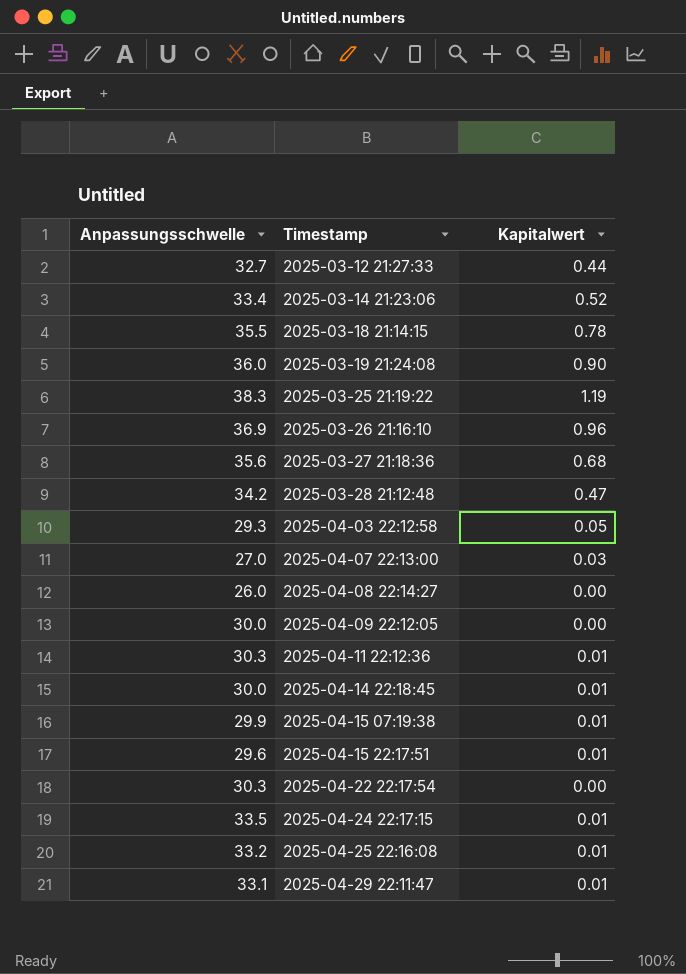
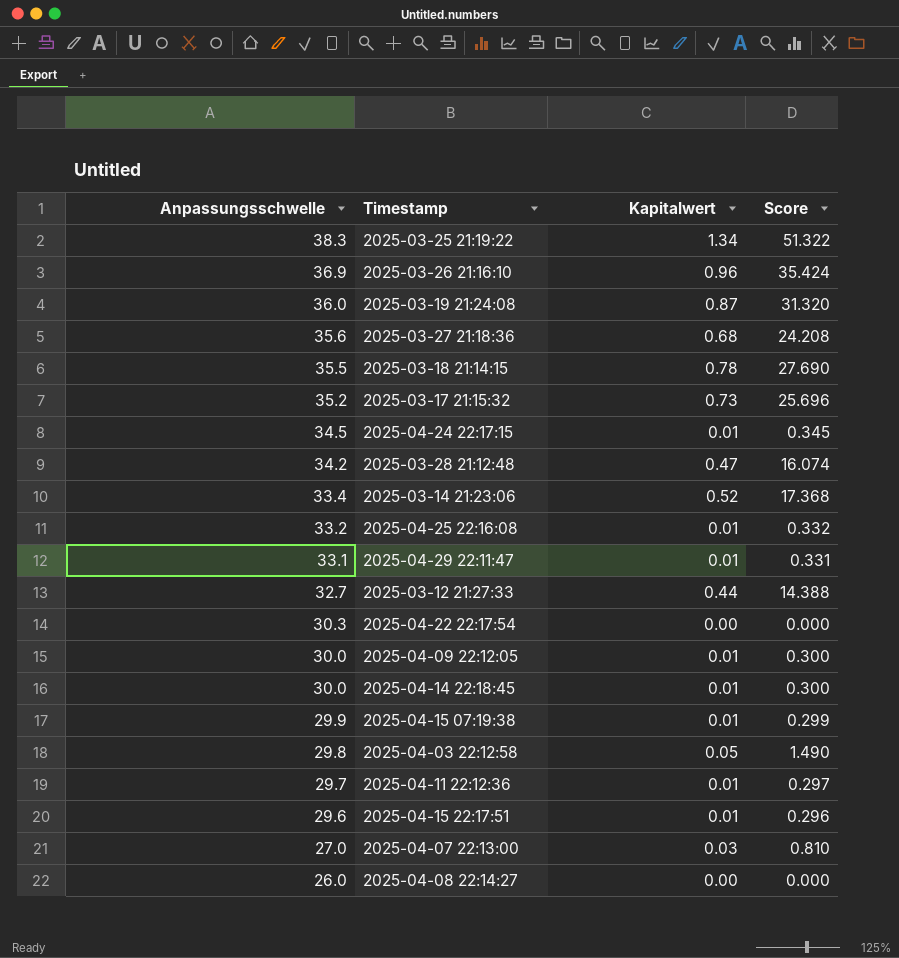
row order: Timestamp ascending -> Anpassungsschwelle descending
column Score | formula: none -> [Anpassungsschwelle] * [Kapitalwert]
2025-03-25 21:19:22 | Kapitalwert: 1.19 -> 1.34
2025-03-19 21:24:08 | Kapitalwert: 0.90 -> 0.87
row 2025-03-17 21:15:32: none -> 35.2 | 0.73 | 25.696
2025-04-24 22:17:15 | Anpassungsschwelle: 33.5 -> 34.5
2025-04-09 22:12:05 | Kapitalwert: 0.00 -> 0.01
2025-04-03 22:12:58 | Anpassungsschwelle: 29.3 -> 29.8
2025-04-11 22:12:36 | Anpassungsschwelle: 30.3 -> 29.7

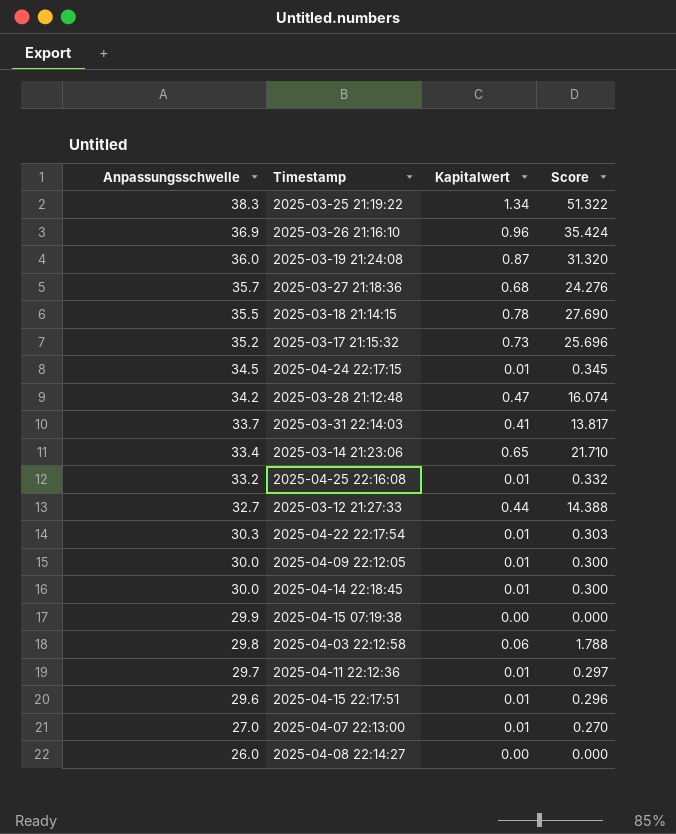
row 2025-04-29 22:11:47: 33.1 | 0.01 | 0.331 -> none
2025-03-27 21:18:36 | Anpassungsschwelle: 35.6 -> 35.7
2025-03-27 21:18:36 | Score: 24.208 -> 24.276
row 2025-03-31 22:14:03: none -> 33.7 | 0.41 | 13.817
2025-03-14 21:23:06 | Kapitalwert: 0.52 -> 0.65
2025-03-14 21:23:06 | Score: 17.368 -> 21.710
2025-04-22 22:17:54 | Kapitalwert: 0.00 -> 0.01
2025-04-22 22:17:54 | Score: 0.000 -> 0.303
2025-04-15 07:19:38 | Kapitalwert: 0.01 -> 0.00
2025-04-15 07:19:38 | Score: 0.299 -> 0.000
2025-04-03 22:12:58 | Kapitalwert: 0.05 -> 0.06
2025-04-03 22:12:58 | Score: 1.490 -> 1.788
2025-04-07 22:13:00 | Kapitalwert: 0.03 -> 0.01
2025-04-07 22:13:00 | Score: 0.810 -> 0.270

